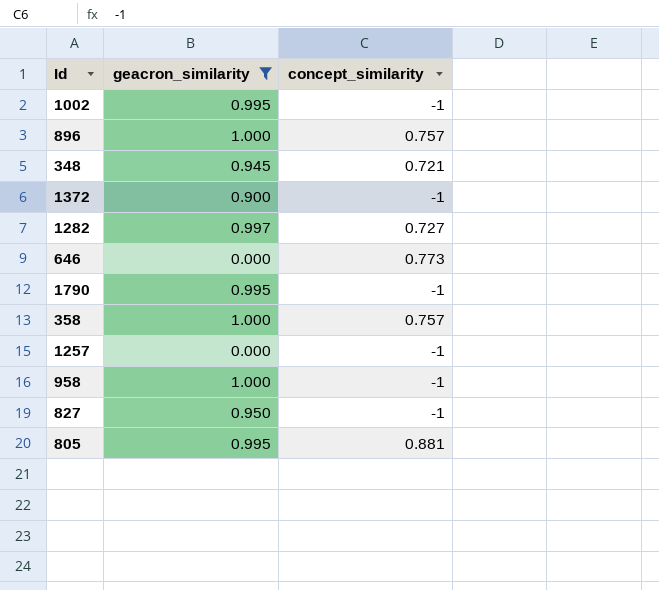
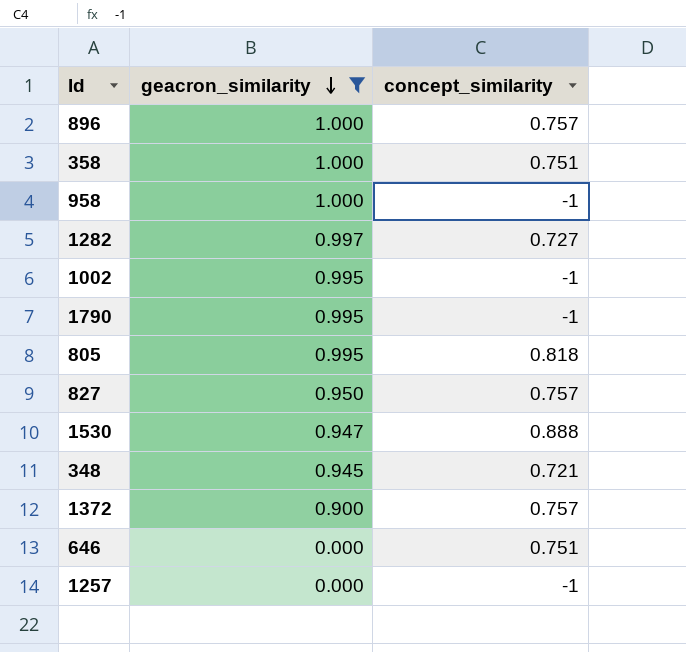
row order: none -> geacron_similarity descending
358 | concept_similarity: 0.757 -> 0.751
805 | concept_similarity: 0.881 -> 0.818
827 | concept_similarity: -1 -> 0.757
row 1530: none -> 0.947 | 0.888
1372 | concept_similarity: -1 -> 0.757
646 | concept_similarity: 0.773 -> 0.751

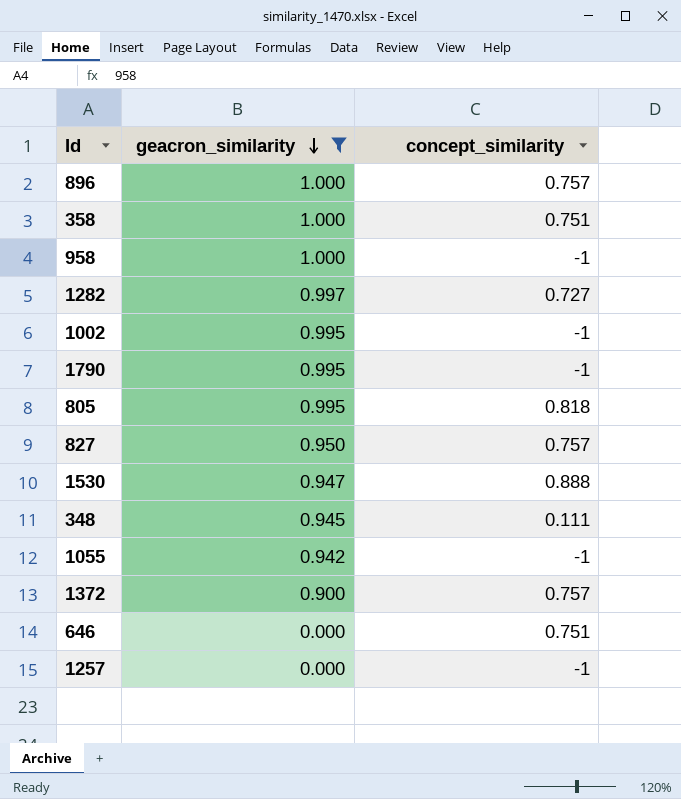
348 | concept_similarity: 0.721 -> 0.111
row 1055: none -> 0.942 | -1

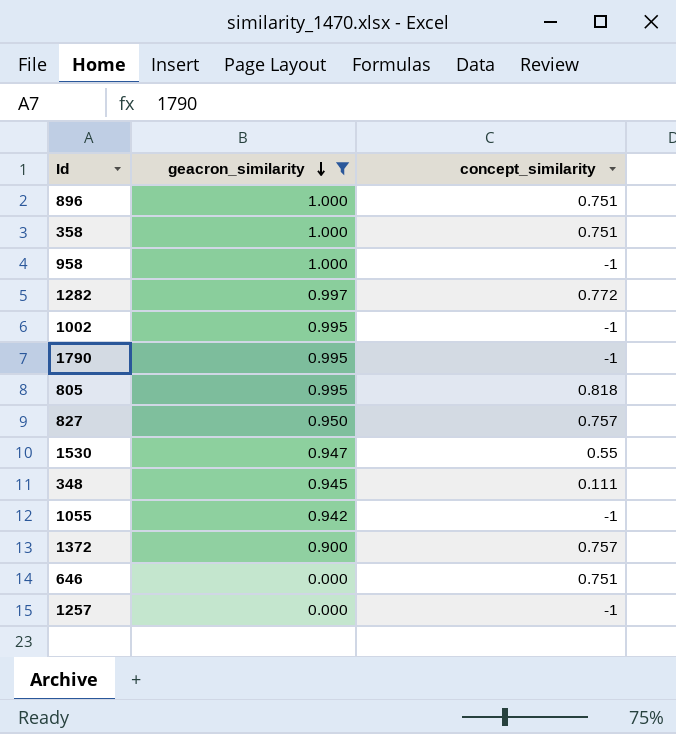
896 | concept_similarity: 0.757 -> 0.751
1282 | concept_similarity: 0.727 -> 0.772
1530 | concept_similarity: 0.888 -> 0.55

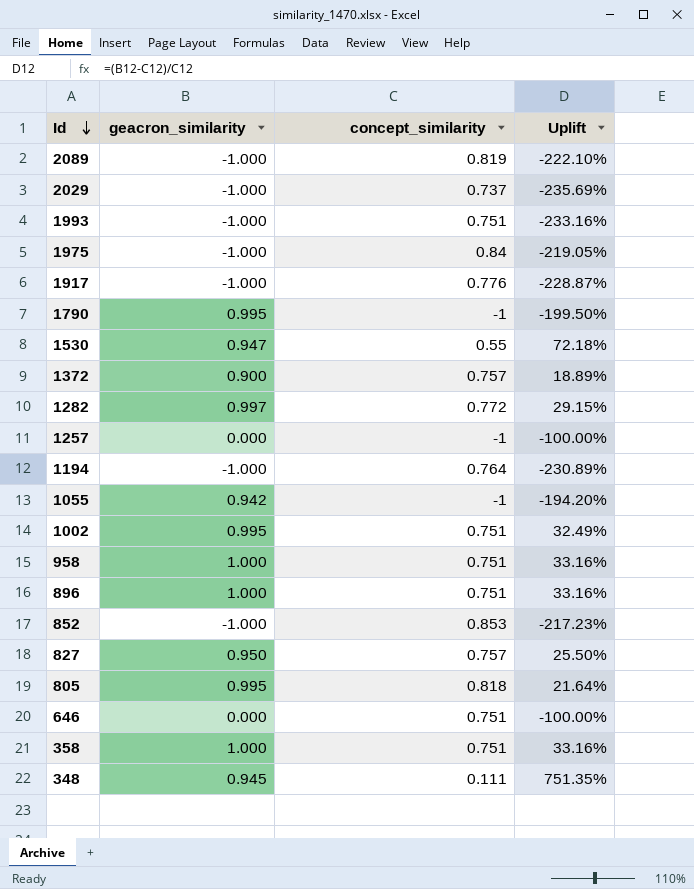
filter: geacron_similarity != -1.000 -> none
row order: geacron_similarity descending -> Id descending
column Uplift | formula: none -> ([geacron_similarity] - [concept_similarity]) / [concept_similarity]
1002 | concept_similarity: -1 -> 0.751
958 | concept_similarity: -1 -> 0.751

